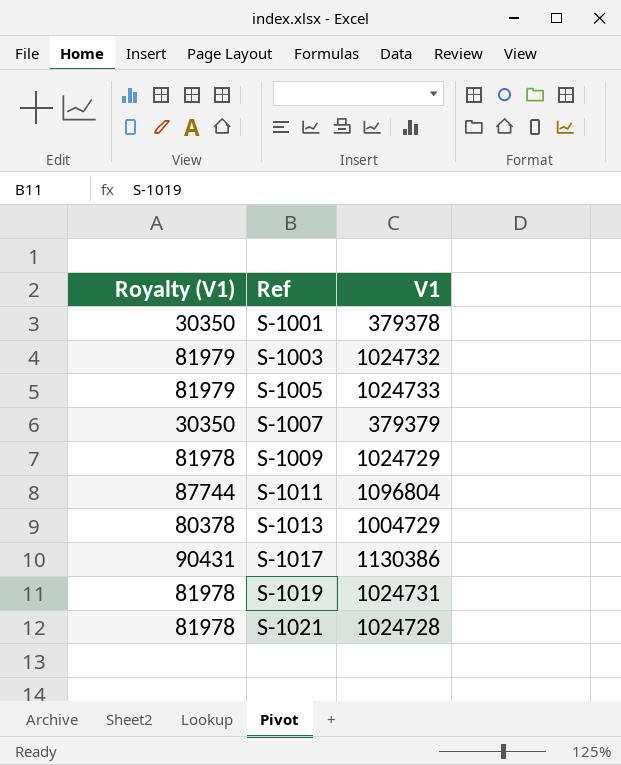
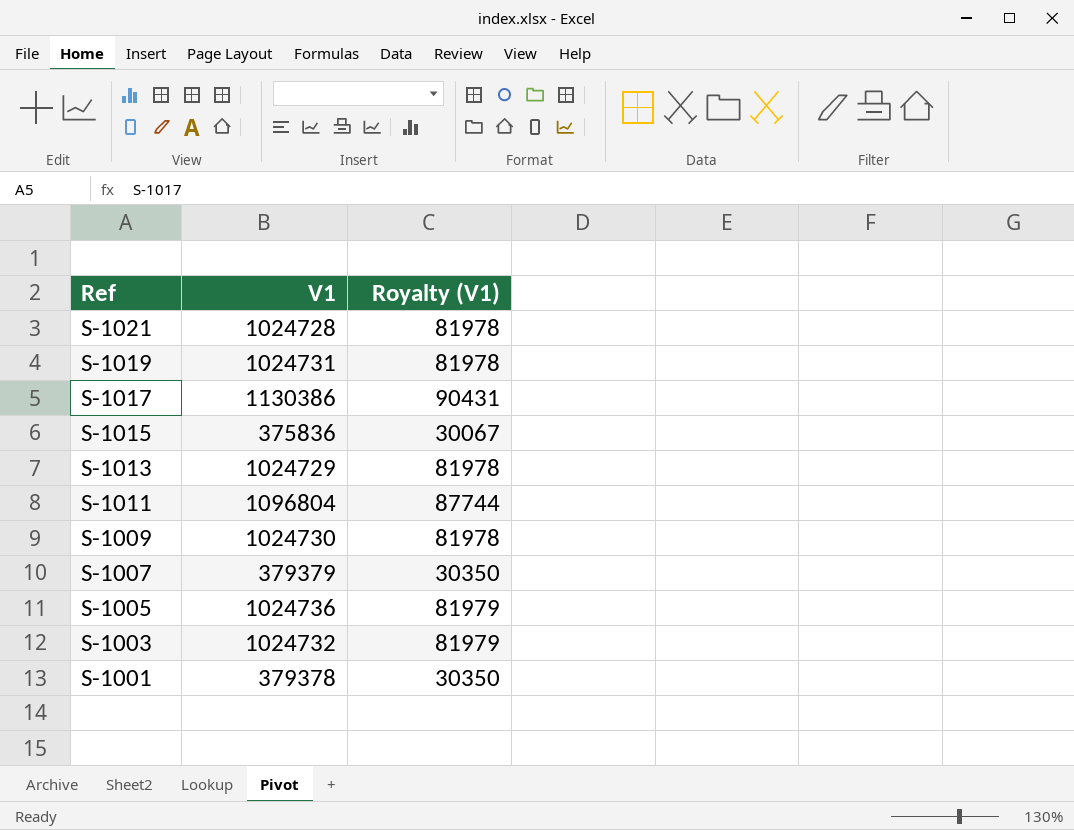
row order: Ref ascending -> Ref descending
column Royalty (V1) | position: 1 -> 3
row S-1015: none -> 375836 | 30067
S-1013 | V1: 1004729 -> 1024729
S-1013 | Royalty (V1): 80378 -> 81978
S-1009 | V1: 1024729 -> 1024730
S-1005 | V1: 1024733 -> 1024736

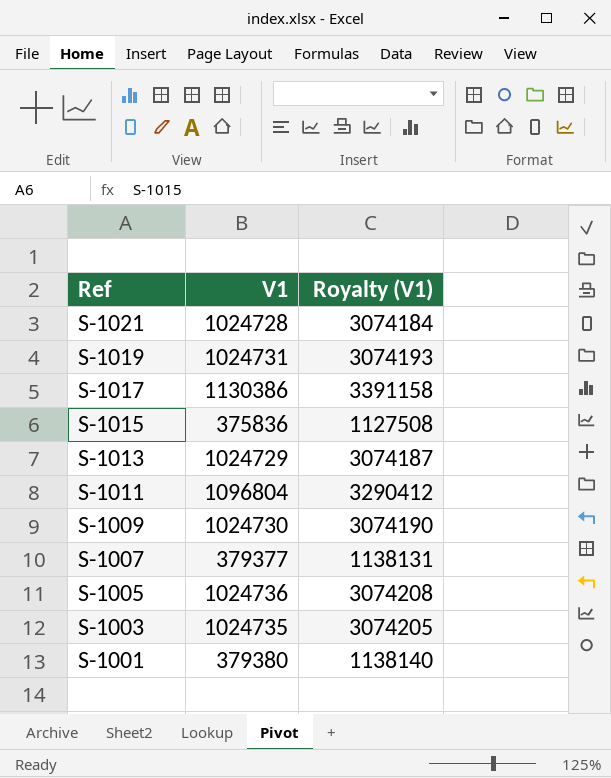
column Royalty (V1) | formula: [V1] * 0.08 -> [V1] * 3
S-1007 | V1: 379379 -> 379377
S-1003 | V1: 1024732 -> 1024735
S-1001 | V1: 379378 -> 379380

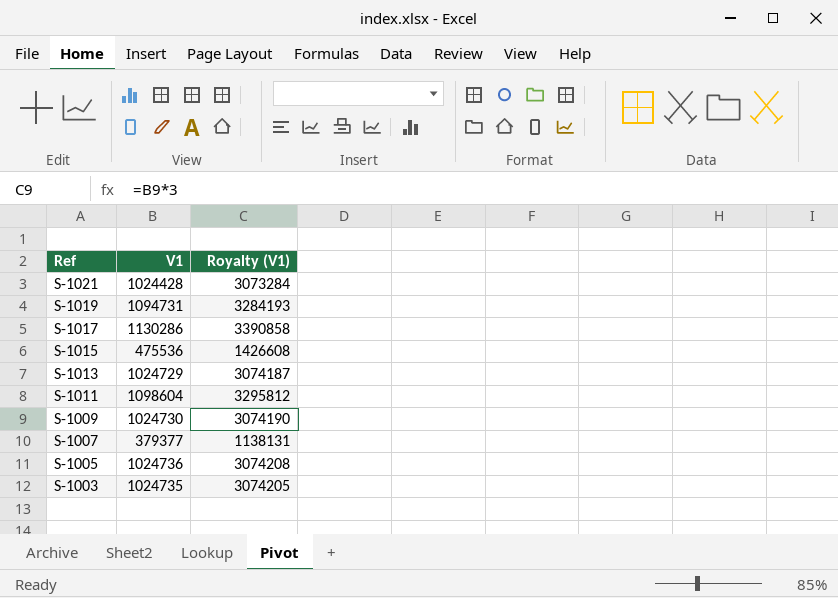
row S-1001: 379380 | 1138140 -> none
S-1021 | V1: 1024728 -> 1024428
S-1021 | Royalty (V1): 3074184 -> 3073284
S-1019 | V1: 1024731 -> 1094731
S-1019 | Royalty (V1): 3074193 -> 3284193
S-1017 | V1: 1130386 -> 1130286
S-1017 | Royalty (V1): 3391158 -> 3390858
S-1015 | V1: 375836 -> 475536
S-1015 | Royalty (V1): 1127508 -> 1426608
S-1011 | V1: 1096804 -> 1098604
S-1011 | Royalty (V1): 3290412 -> 3295812

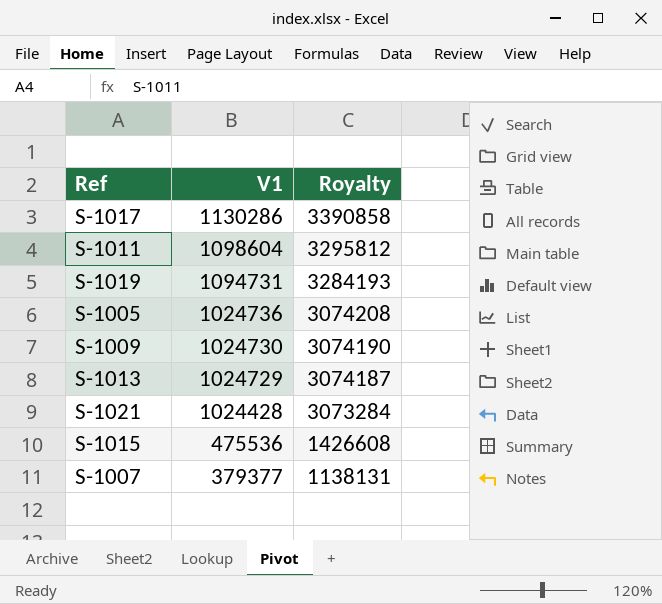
row order: Ref descending -> V1 descending
column name: Royalty (V1) -> Royalty
row S-1003: 1024735 | 3074205 -> none

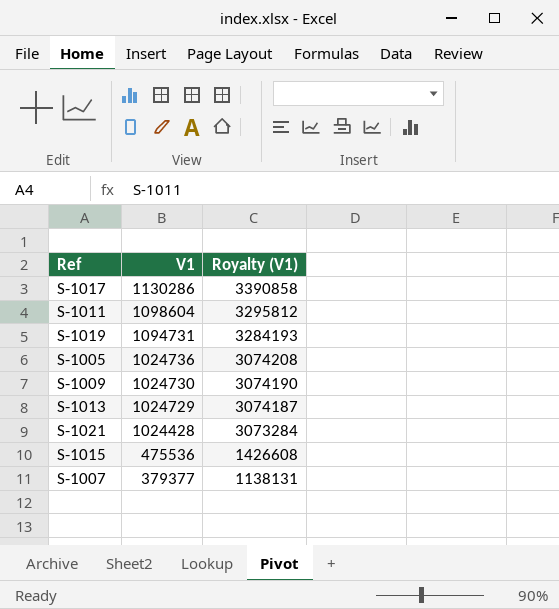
column name: Royalty -> Royalty (V1)

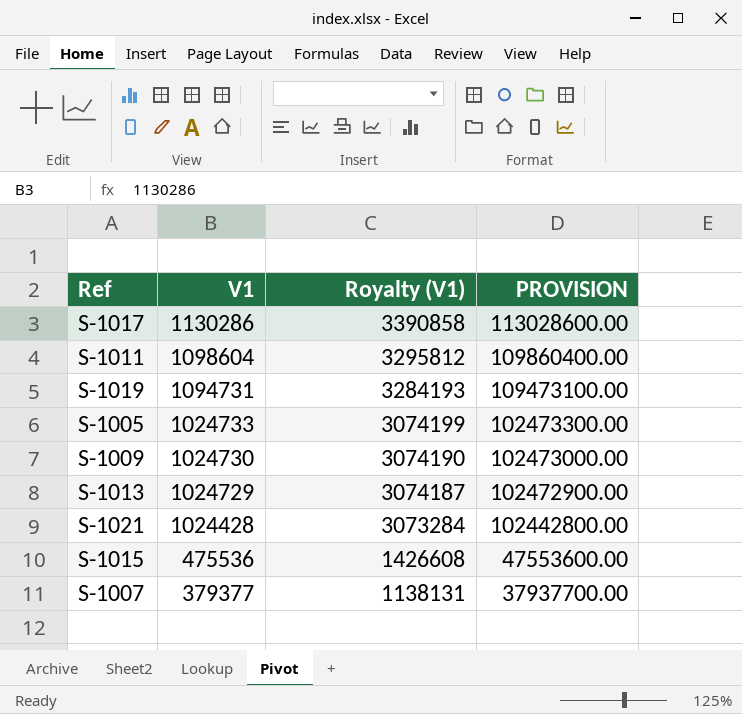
column PROVISION | formula: none -> [V1] * 100
S-1005 | V1: 1024736 -> 1024733
S-1005 | Royalty (V1): 3074208 -> 3074199

